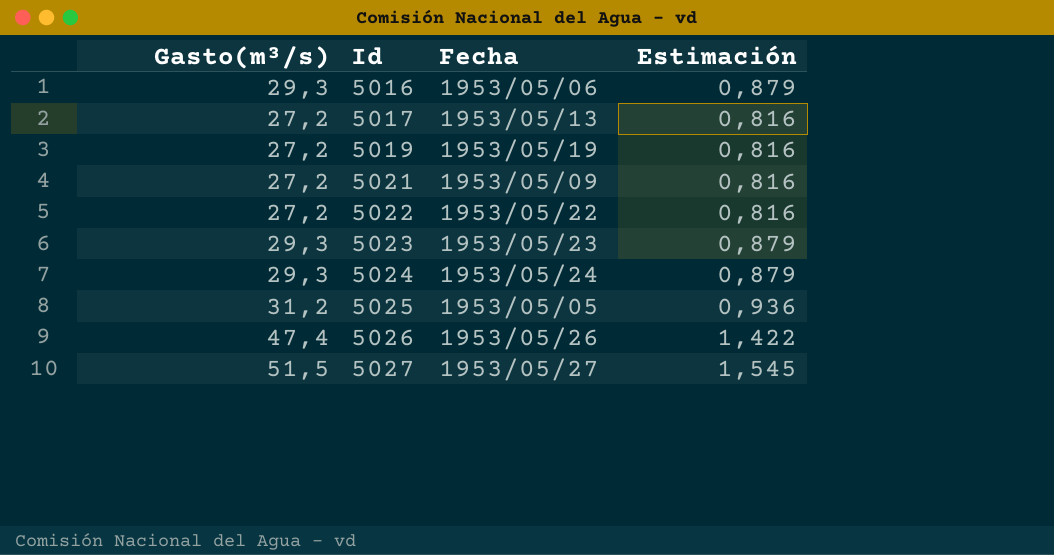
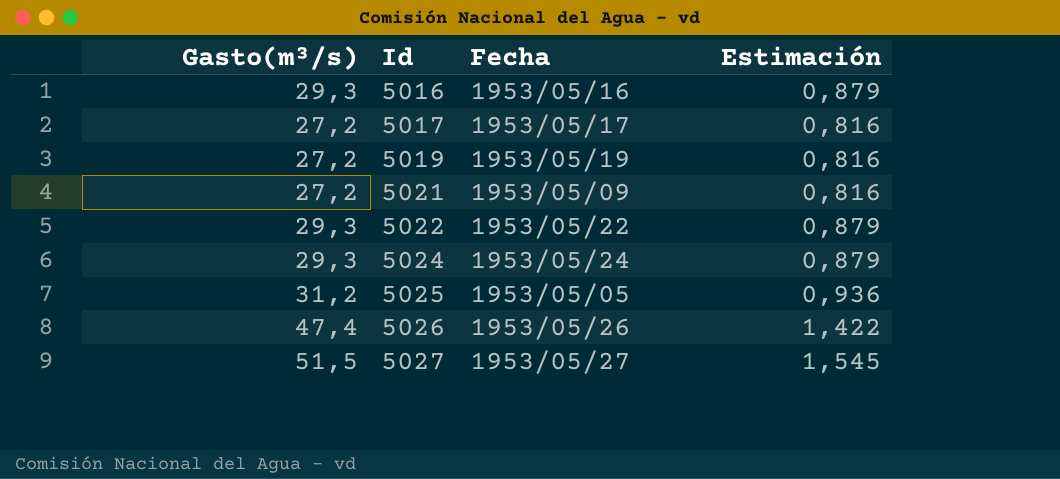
row 5023: 29,3 | 1953/05/23 | 0,879 -> none
5016 | Fecha: 1953/05/06 -> 1953/05/16
5017 | Fecha: 1953/05/13 -> 1953/05/17
5022 | Gasto(m³/s): 27,2 -> 29,3
5022 | Estimación: 0,816 -> 0,879

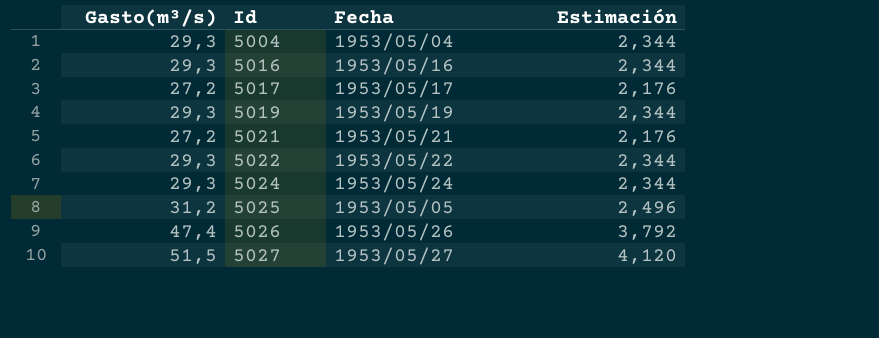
column Estimación | formula: [Gasto(m³/s)] * 0,03 -> [Gasto(m³/s)] * 0,08
row 5004: none -> 29,3 | 1953/05/04 | 2,344
5019 | Gasto(m³/s): 27,2 -> 29,3
5021 | Fecha: 1953/05/09 -> 1953/05/21

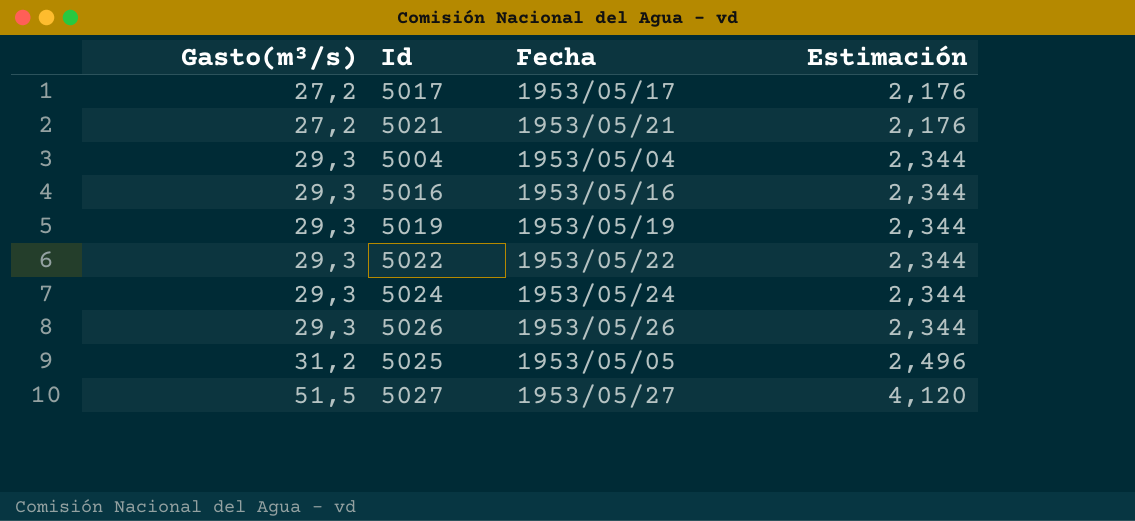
row order: Id ascending -> Gasto(m³/s) ascending
5026 | Gasto(m³/s): 47,4 -> 29,3
5026 | Estimación: 3,792 -> 2,344

